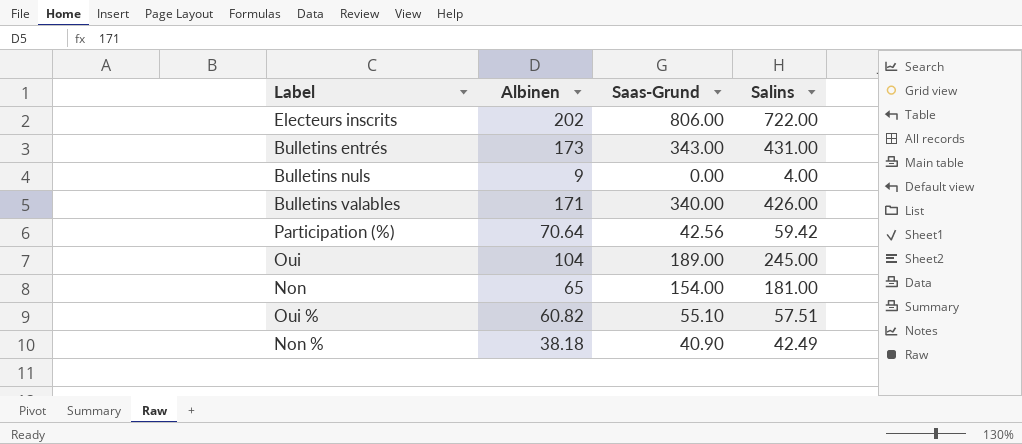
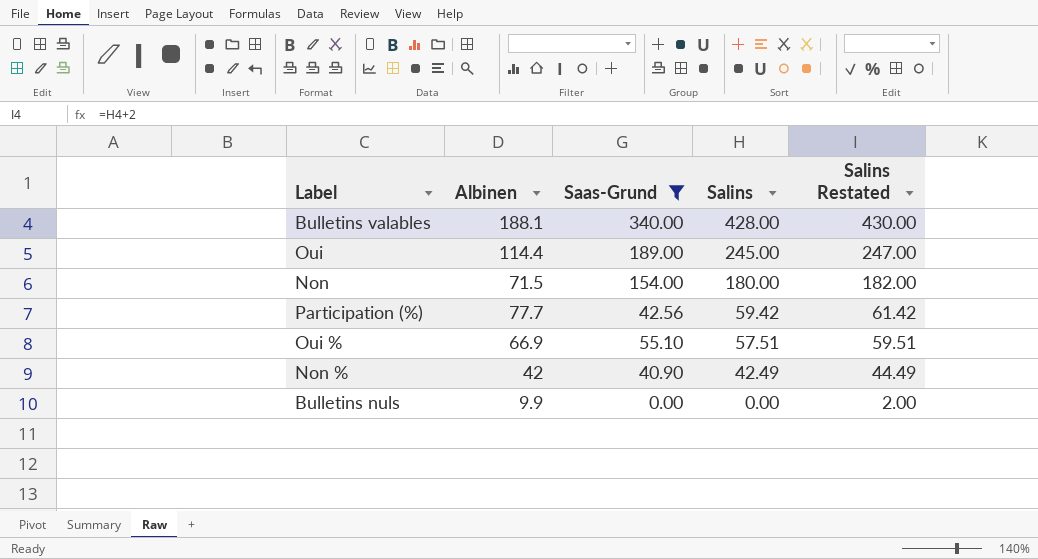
filter: none -> Saas-Grund <= 340.00
row order: none -> Salins descending
column Salins Restated | formula: none -> [Salins] + 2
Bulletins valables | Albinen: 171 -> 188.1
Bulletins valables | Salins: 426.00 -> 428.00
Oui | Albinen: 104 -> 114.4
Non | Albinen: 65 -> 71.5
Non | Salins: 181.00 -> 180.00
Participation (%) | Albinen: 70.64 -> 77.7
Oui % | Albinen: 60.82 -> 66.9
Non % | Albinen: 38.18 -> 42
Bulletins nuls | Albinen: 9 -> 9.9
Bulletins nuls | Salins: 4.00 -> 0.00

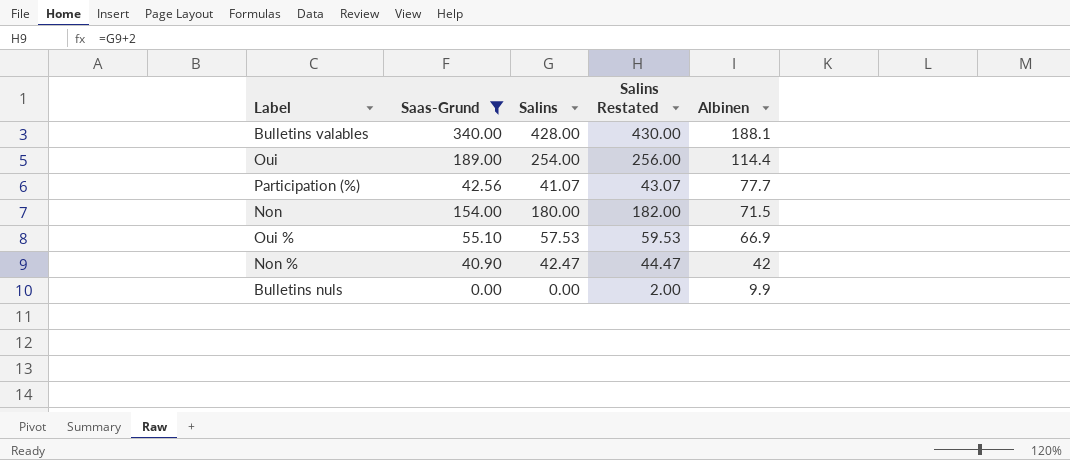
row order: Salins descending -> Albinen descending
column Albinen | position: 2 -> 5
Oui | Salins: 245.00 -> 254.00
Oui | Salins Restated: 247.00 -> 256.00
Participation (%) | Salins: 59.42 -> 41.07
Participation (%) | Salins Restated: 61.42 -> 43.07
Oui % | Salins: 57.51 -> 57.53
Oui % | Salins Restated: 59.51 -> 59.53
Non % | Salins: 42.49 -> 42.47
Non % | Salins Restated: 44.49 -> 44.47

